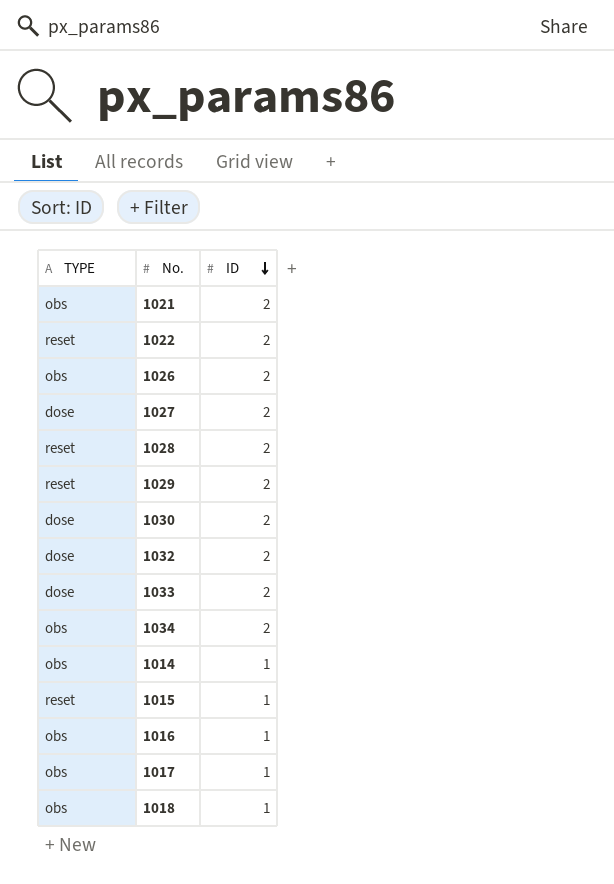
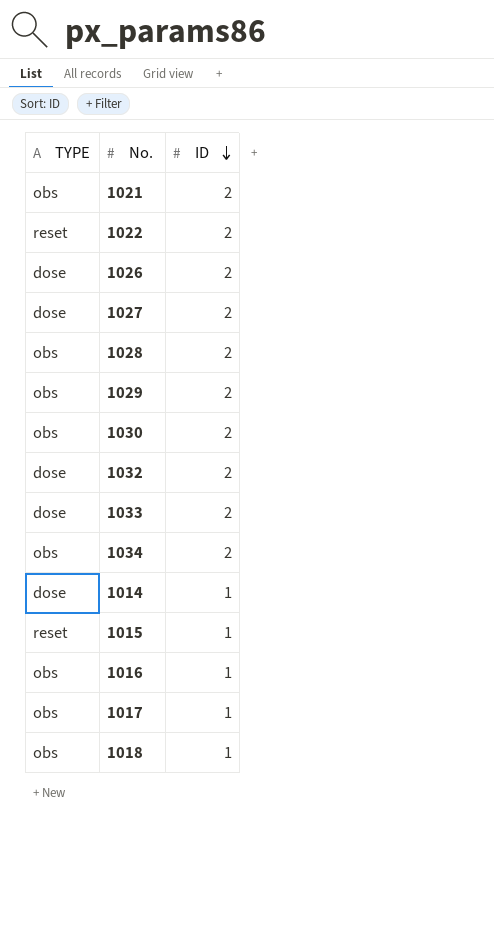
1026 | TYPE: obs -> dose
1028 | TYPE: reset -> obs
1029 | TYPE: reset -> obs
1030 | TYPE: dose -> obs
1014 | TYPE: obs -> dose

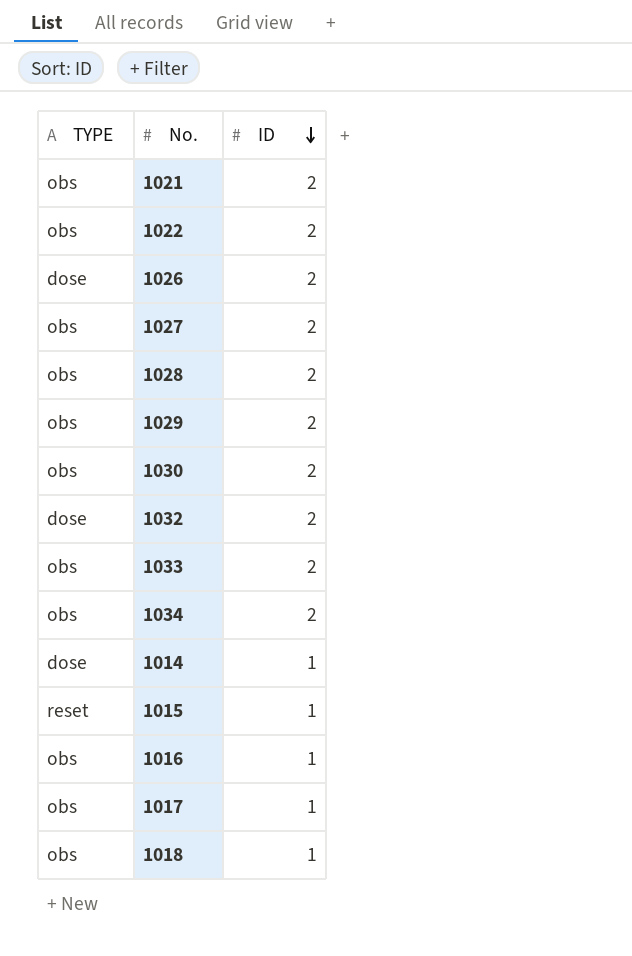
1022 | TYPE: reset -> obs
1027 | TYPE: dose -> obs
1033 | TYPE: dose -> obs

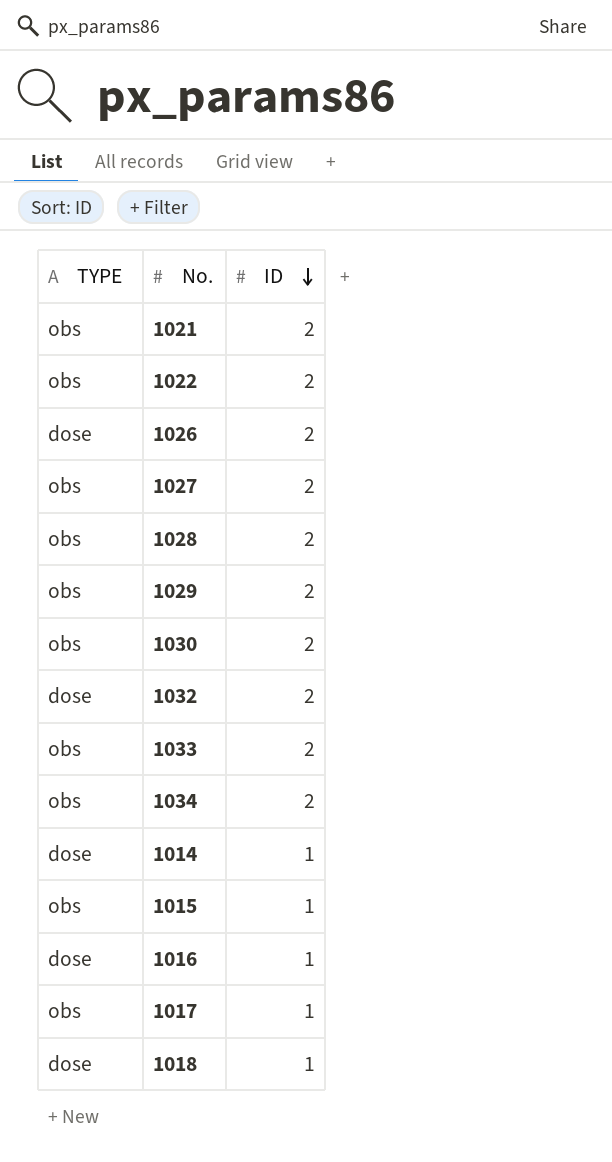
1015 | TYPE: reset -> obs
1016 | TYPE: obs -> dose
1018 | TYPE: obs -> dose

